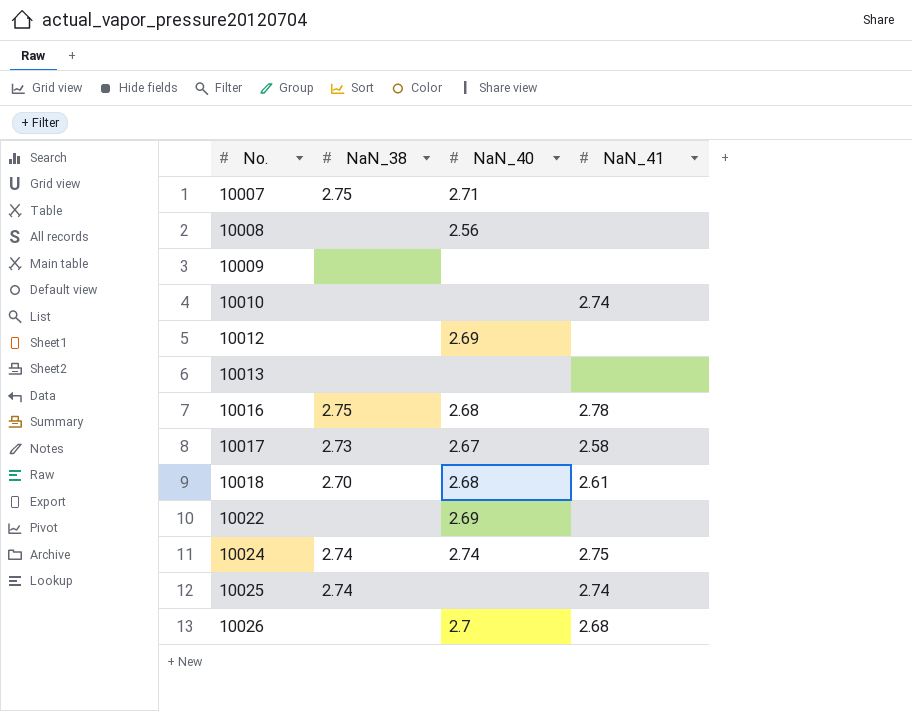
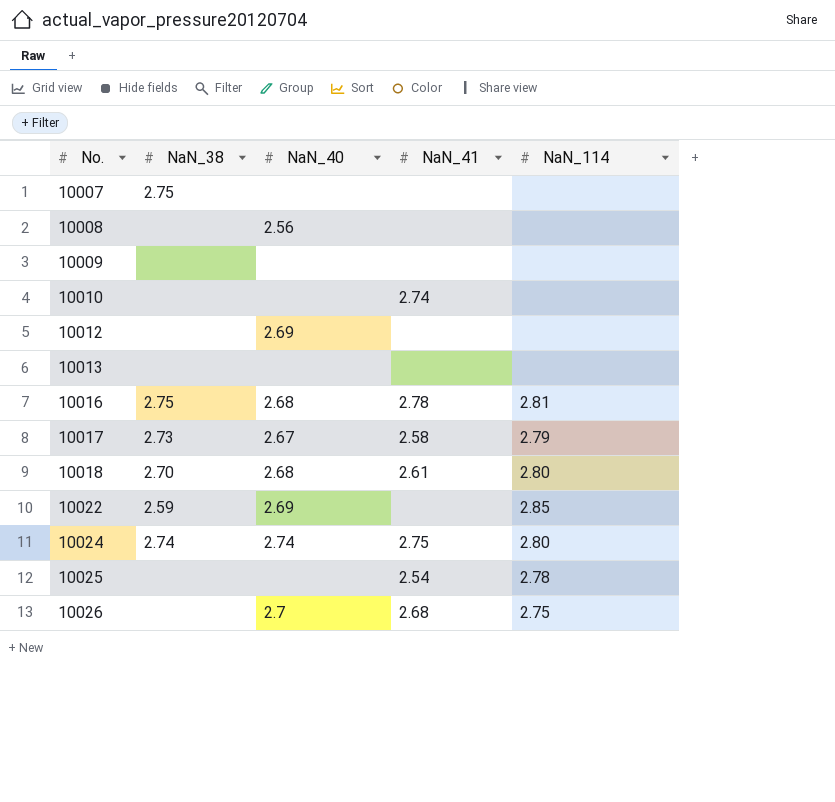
column NaN_114 | position: none -> 5
10007 | NaN_40: 2.71 -> none
10022 | NaN_38: none -> 2.59
10025 | NaN_38: 2.74 -> none
10025 | NaN_41: 2.74 -> 2.54

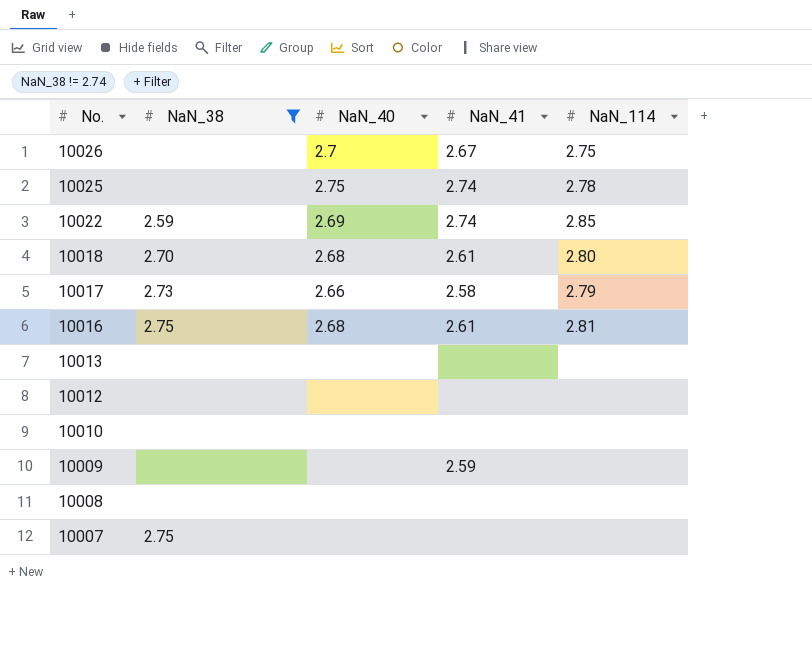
filter: none -> NaN_38 != 2.74
row order: No. ascending -> No. descending
10026 | NaN_41: 2.68 -> 2.67
10025 | NaN_40: none -> 2.75
10025 | NaN_41: 2.54 -> 2.74
10022 | NaN_41: none -> 2.74
10017 | NaN_40: 2.67 -> 2.66
10016 | NaN_41: 2.78 -> 2.61
10012 | NaN_40: 2.69 -> none
10010 | NaN_41: 2.74 -> none
10009 | NaN_41: none -> 2.59
10008 | NaN_40: 2.56 -> none

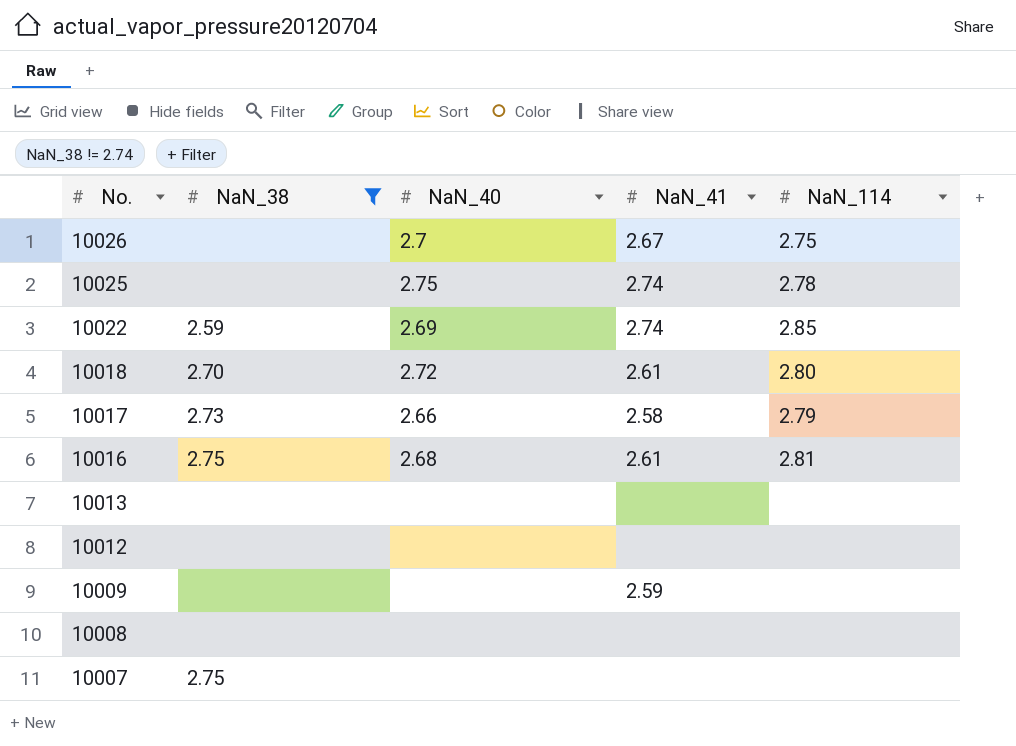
row 10010: none | none | none | none -> none
10018 | NaN_40: 2.68 -> 2.72

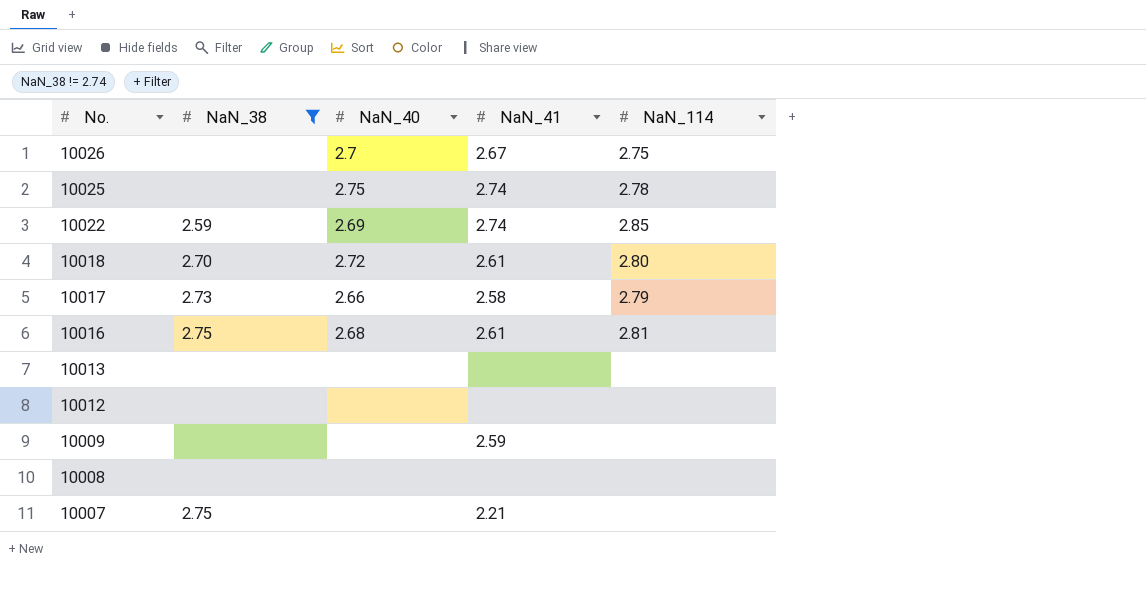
10007 | NaN_41: none -> 2.21

